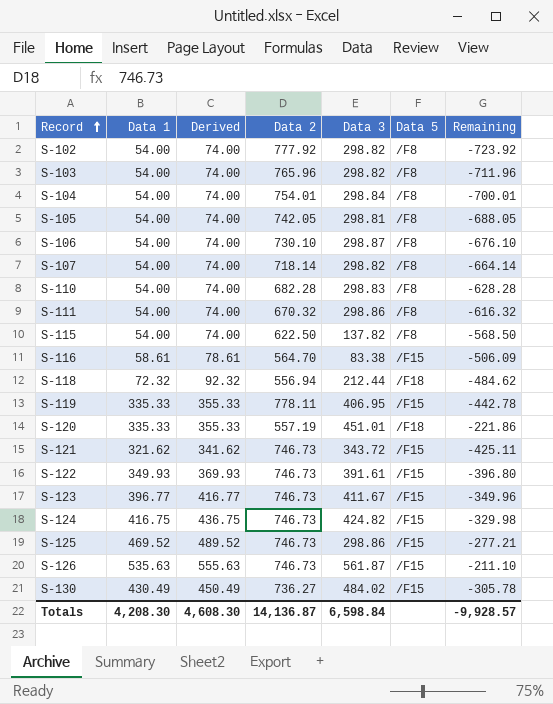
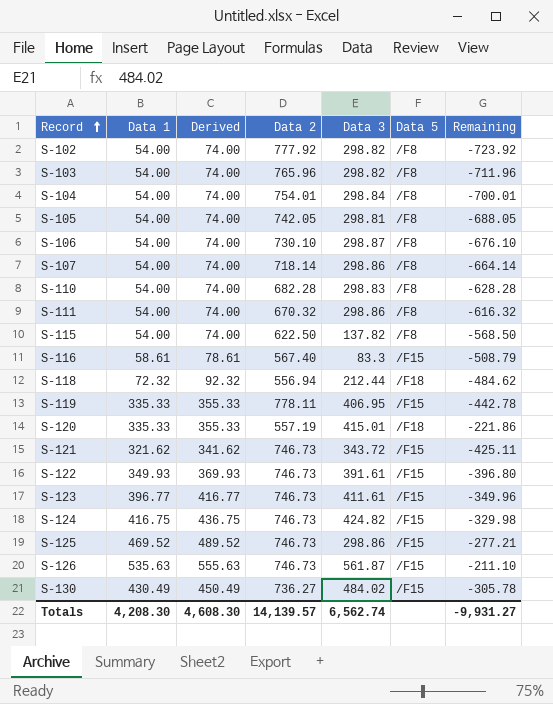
S-107 | Data 3: 298.82 -> 298.86
S-116 | Data 2: 564.70 -> 567.40
S-116 | Data 3: 83.38 -> 83.3
S-116 | Remaining: -506.09 -> -508.79
S-120 | Data 3: 451.01 -> 415.01
S-123 | Data 3: 411.67 -> 411.61
Totals | Data 2: 14,136.87 -> 14,139.57
Totals | Data 3: 6,598.84 -> 6,562.74
Totals | Remaining: -9,928.57 -> -9,931.27

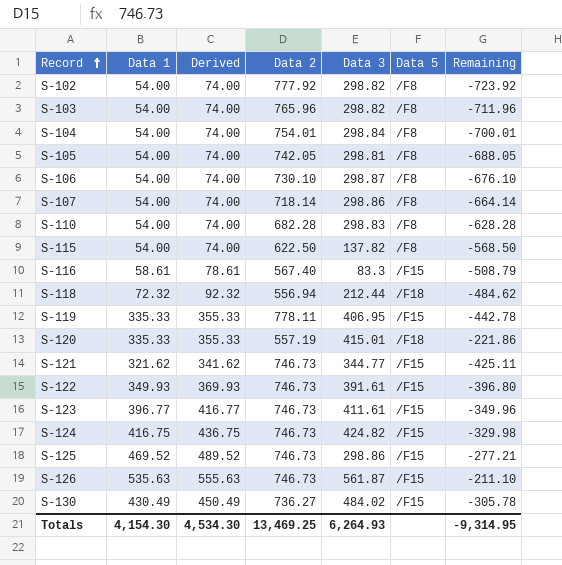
row S-111: 54.00 | 74.00 | 670.32 | 298.86 | /F8 | -616.32 -> none
S-121 | Data 3: 343.72 -> 344.77
Totals | Data 1: 4,208.30 -> 4,154.30
Totals | Derived: 4,608.30 -> 4,534.30
Totals | Data 2: 14,139.57 -> 13,469.25
Totals | Data 3: 6,562.74 -> 6,264.93
Totals | Remaining: -9,931.27 -> -9,314.95

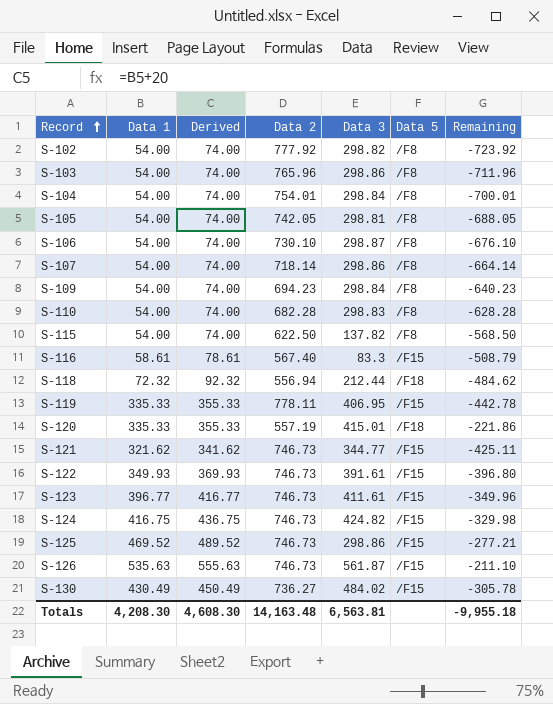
S-103 | Data 3: 298.82 -> 298.86
row S-109: none -> 54.00 | 74.00 | 694.23 | 298.84 | /F8 | -640.23
Totals | Data 1: 4,154.30 -> 4,208.30
Totals | Derived: 4,534.30 -> 4,608.30
Totals | Data 2: 13,469.25 -> 14,163.48
Totals | Data 3: 6,264.93 -> 6,563.81
Totals | Remaining: -9,314.95 -> -9,955.18

